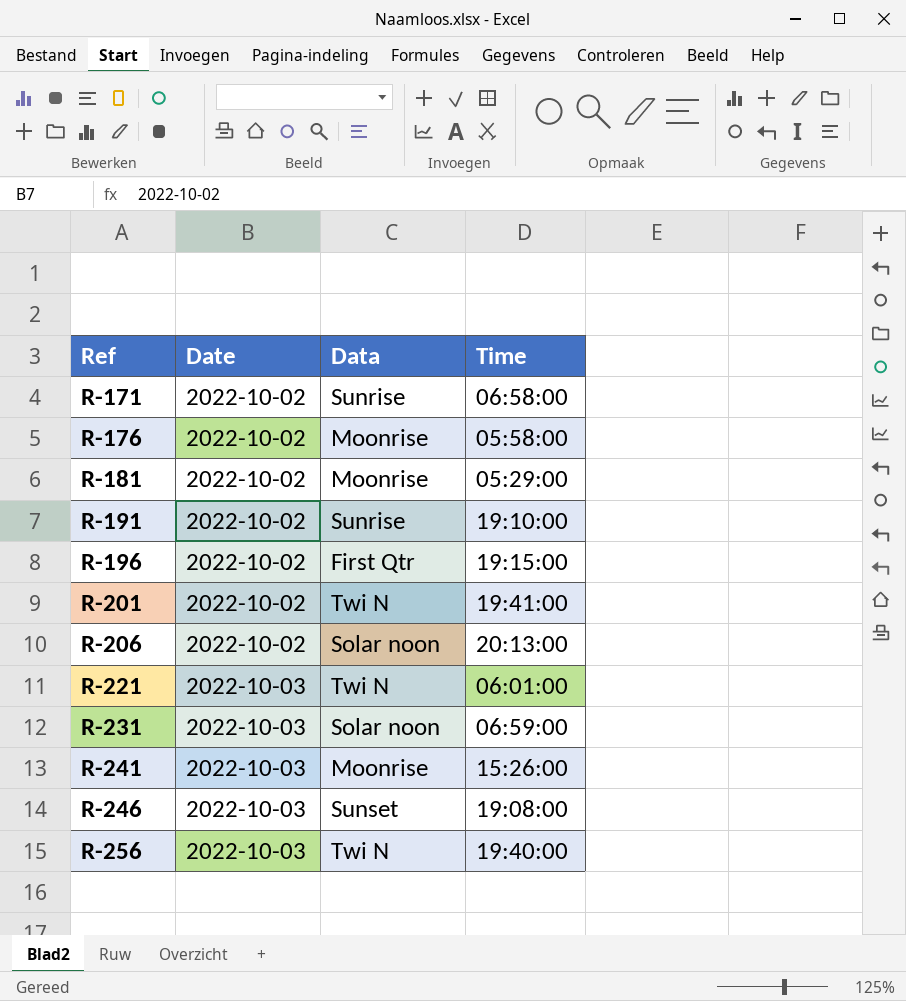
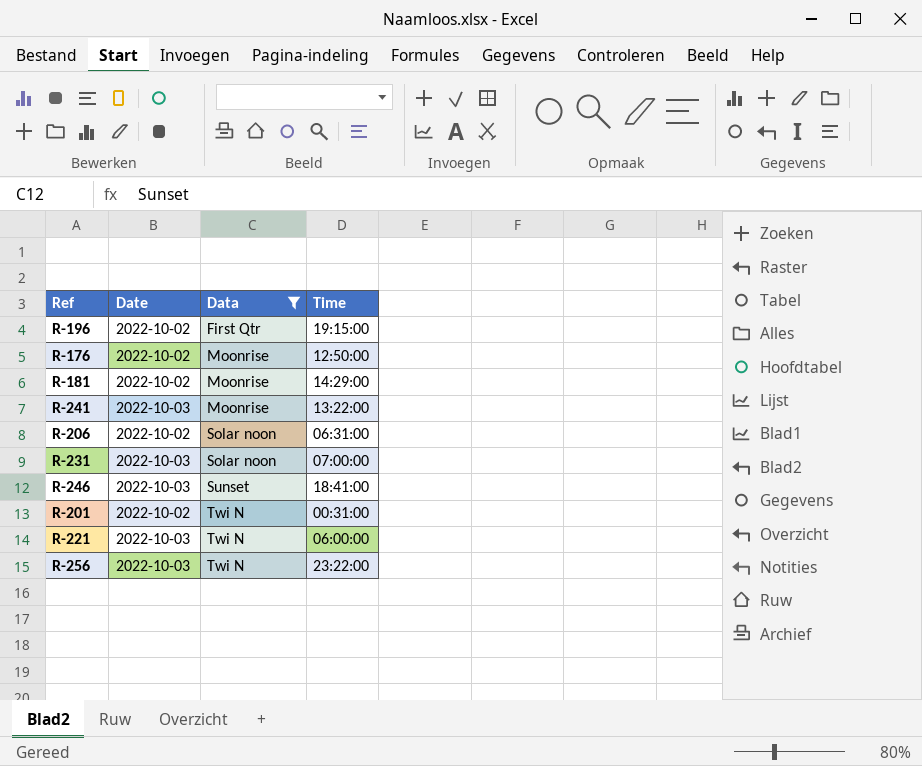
filter: none -> Data != Sunrise
row order: Ref ascending -> Data ascending
R-176 | Time: 05:58:00 -> 12:50:00
R-181 | Time: 05:29:00 -> 14:29:00
R-241 | Time: 15:26:00 -> 13:22:00
R-206 | Time: 20:13:00 -> 06:31:00
R-231 | Time: 06:59:00 -> 07:00:00
R-246 | Time: 19:08:00 -> 18:41:00
R-201 | Time: 19:41:00 -> 00:31:00
R-221 | Time: 06:01:00 -> 06:00:00
R-256 | Time: 19:40:00 -> 23:22:00

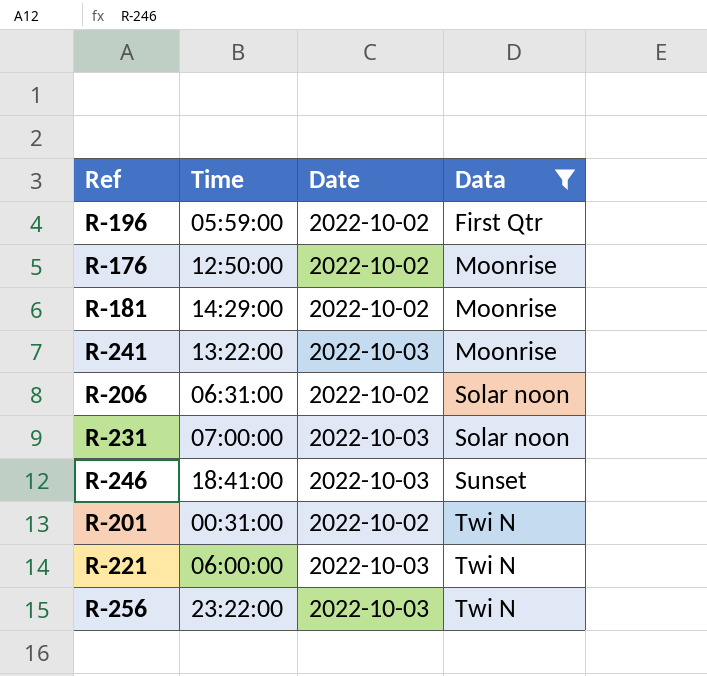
column Time | position: 4 -> 2
R-196 | Time: 19:15:00 -> 05:59:00

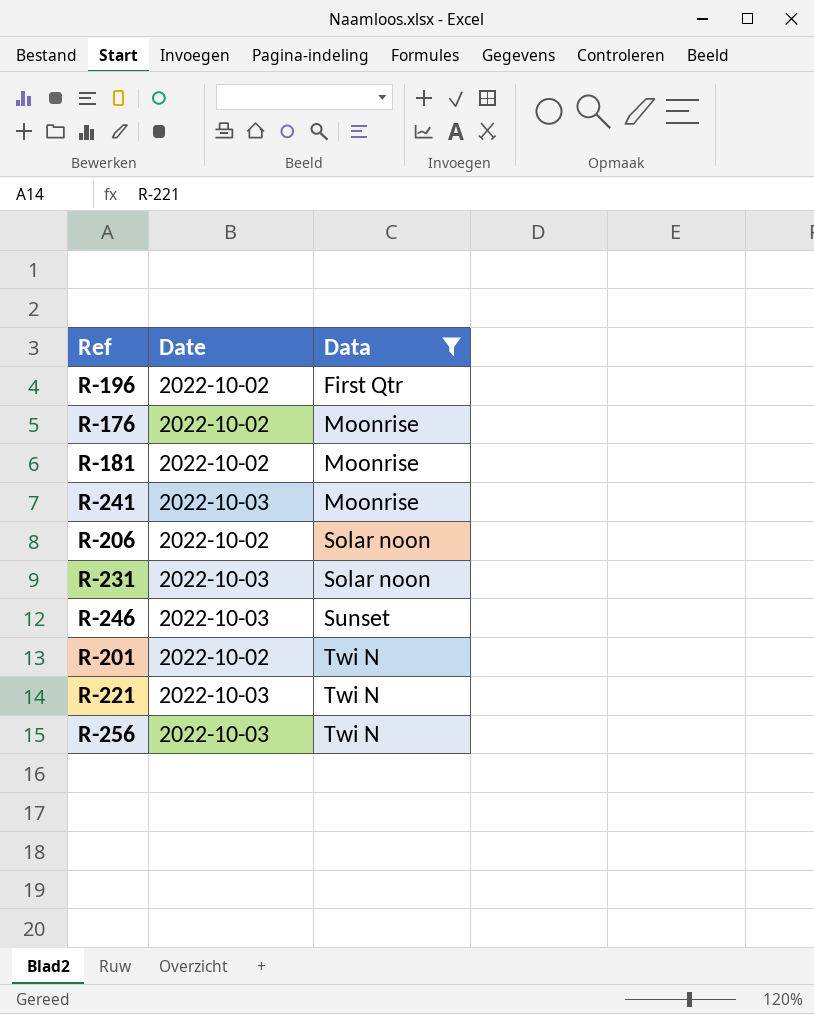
column Time | position: 2 -> none

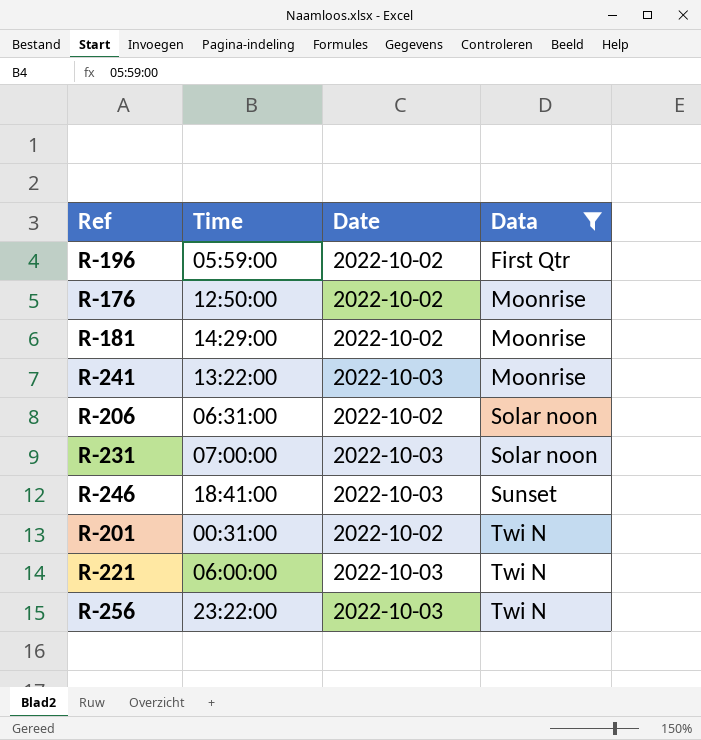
column Time | position: none -> 2

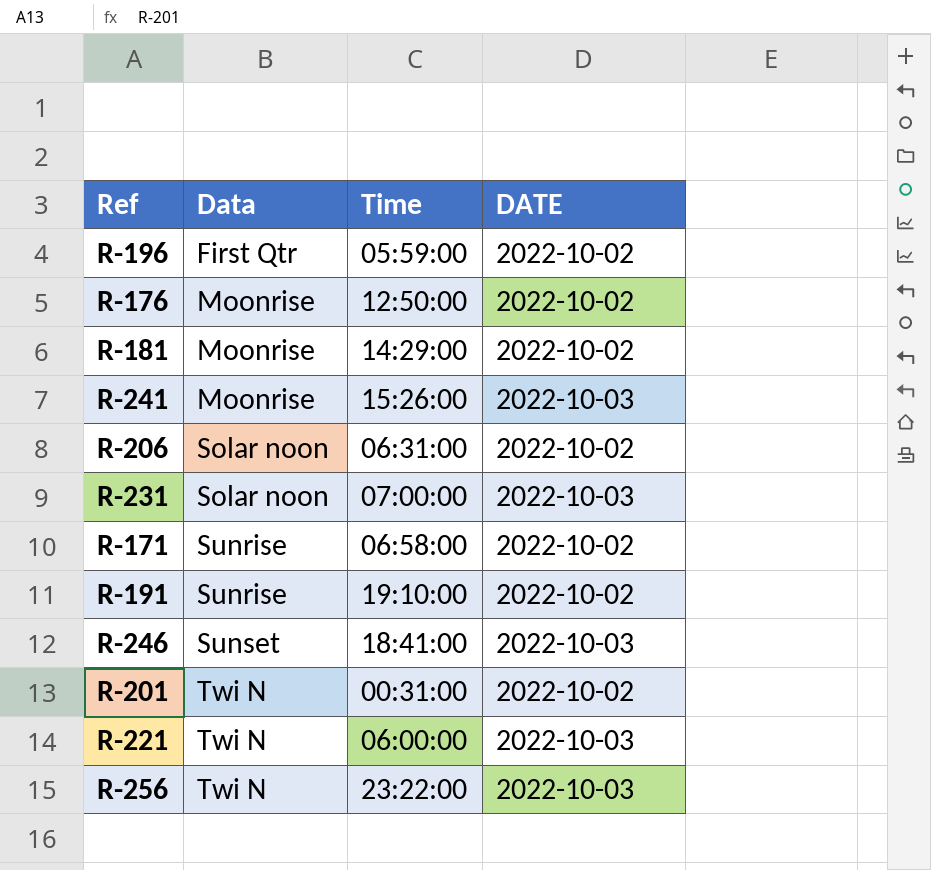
filter: Data != Sunrise -> none
column Data | position: 4 -> 2
column name: Date -> DATE
R-241 | Time: 13:22:00 -> 15:26:00

